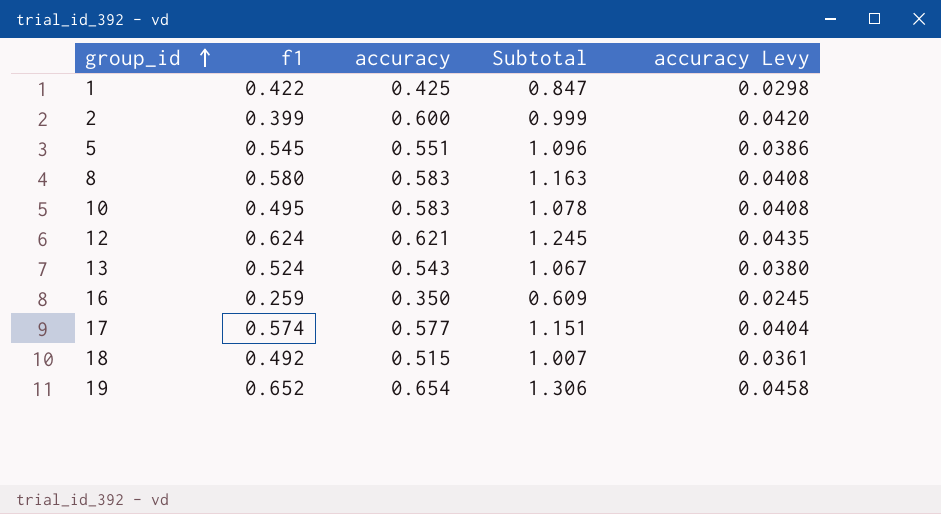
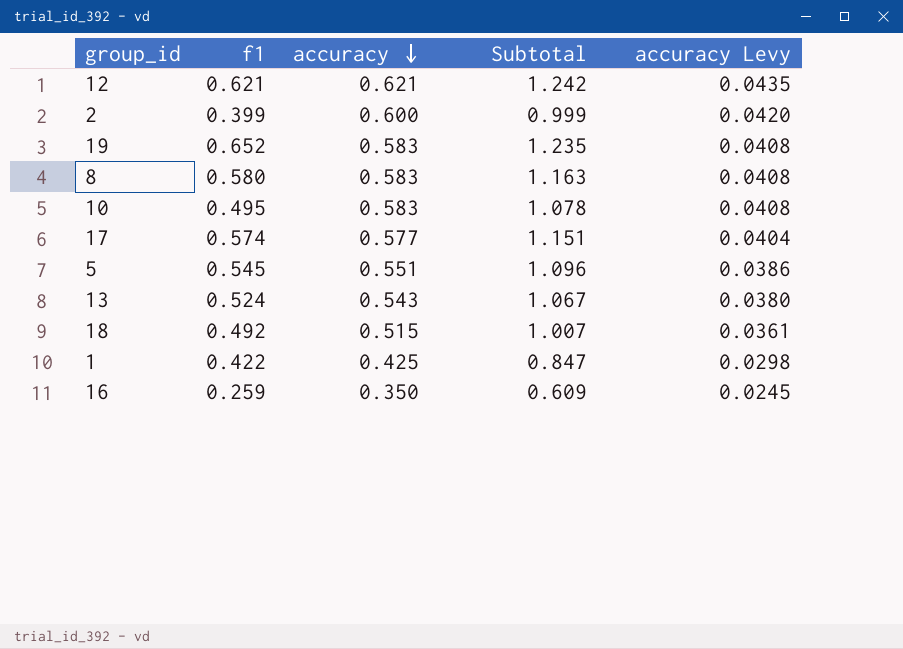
row order: group_id ascending -> accuracy descending
12 | f1: 0.624 -> 0.621
12 | Subtotal: 1.245 -> 1.242
19 | accuracy: 0.654 -> 0.583
19 | Subtotal: 1.306 -> 1.235
19 | accuracy Levy: 0.0458 -> 0.0408

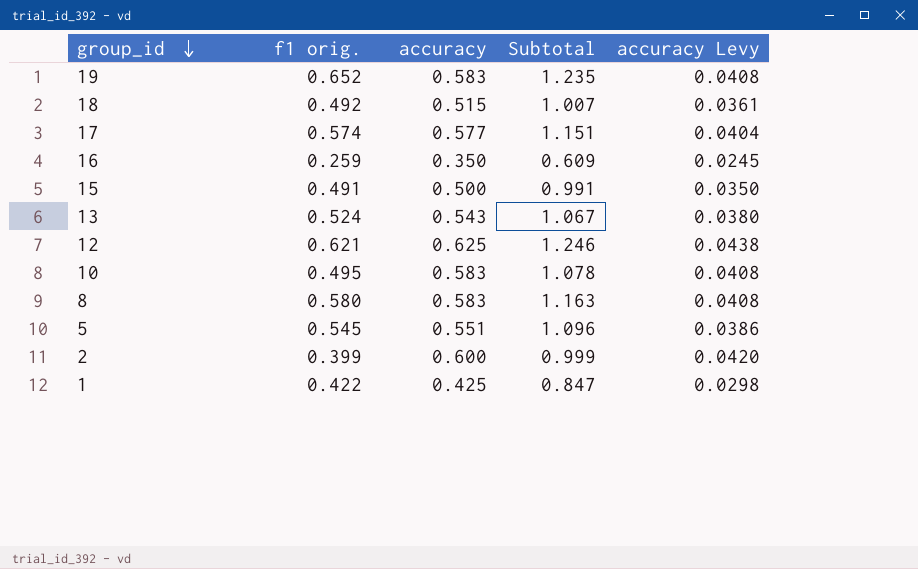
row order: accuracy descending -> group_id descending
column name: f1 -> f1 orig.
row 15: none -> 0.491 | 0.500 | 0.991 | 0.0350
12 | accuracy: 0.621 -> 0.625
12 | Subtotal: 1.242 -> 1.246
12 | accuracy Levy: 0.0435 -> 0.0438

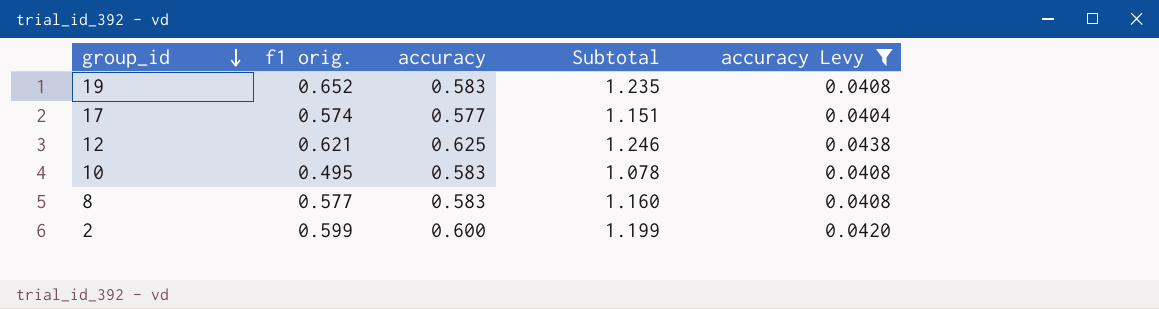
filter: none -> accuracy Levy >= 0.0404
8 | f1 orig.: 0.580 -> 0.577
8 | Subtotal: 1.163 -> 1.160
2 | f1 orig.: 0.399 -> 0.599
2 | Subtotal: 0.999 -> 1.199

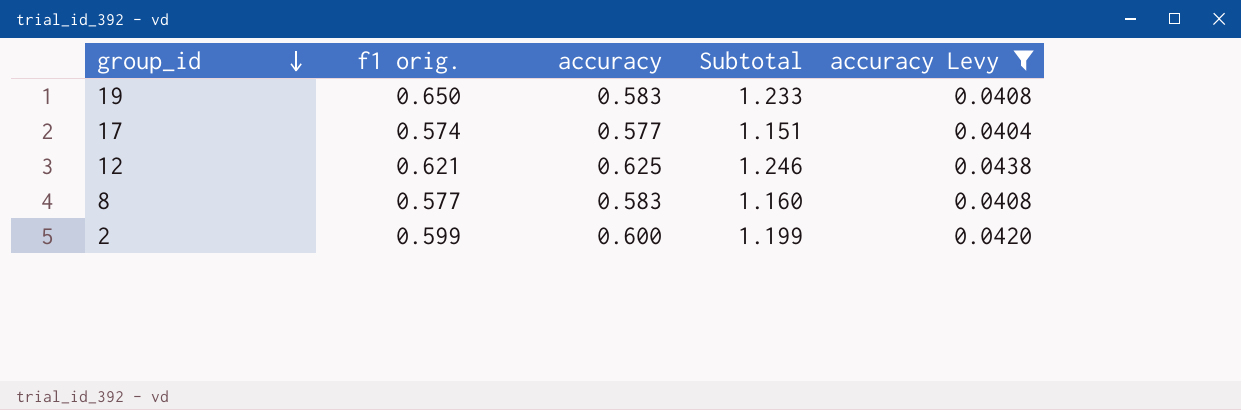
row 10: 0.495 | 0.583 | 1.078 | 0.0408 -> none
19 | f1 orig.: 0.652 -> 0.650
19 | Subtotal: 1.235 -> 1.233

